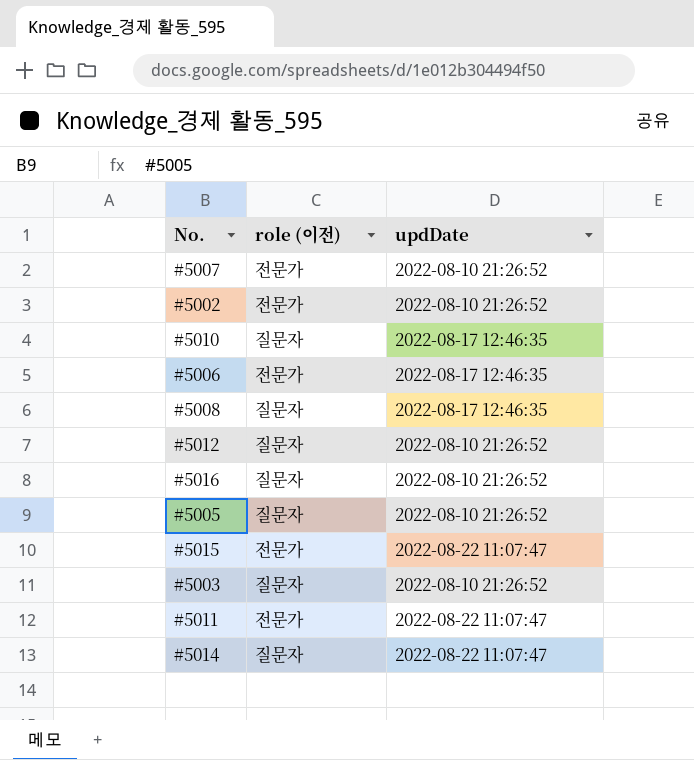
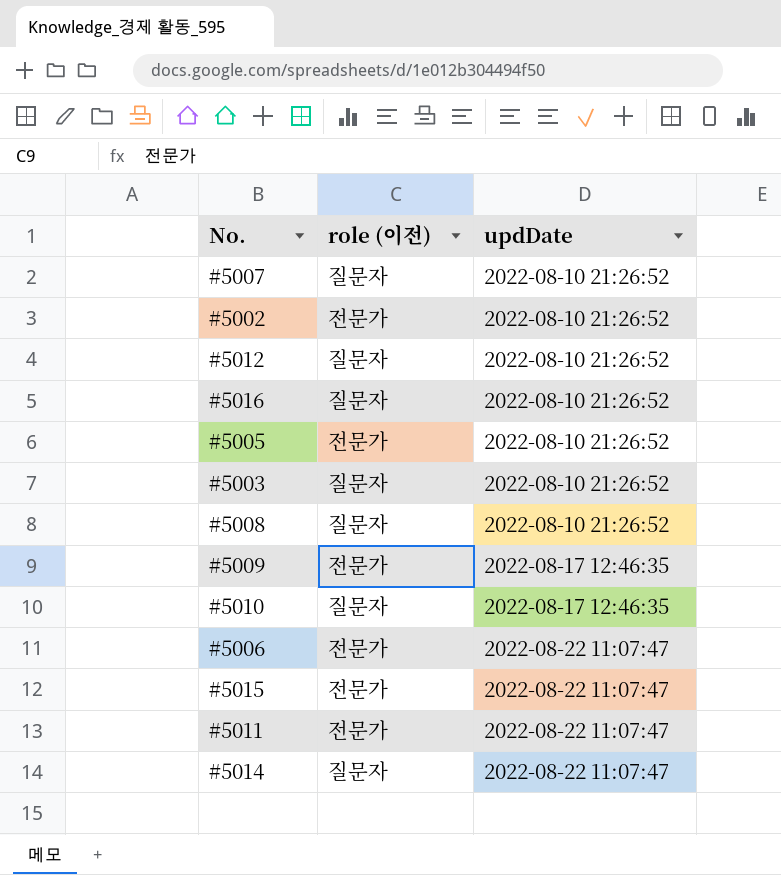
row order: none -> updDate ascending
#5007 | role (이전): 전문가 -> 질문자
#5005 | role (이전): 질문자 -> 전문가
#5008 | updDate: 2022-08-17 12:46:35 -> 2022-08-10 21:26:52
row #5009: none -> 전문가 | 2022-08-17 12:46:35
#5006 | updDate: 2022-08-17 12:46:35 -> 2022-08-22 11:07:47

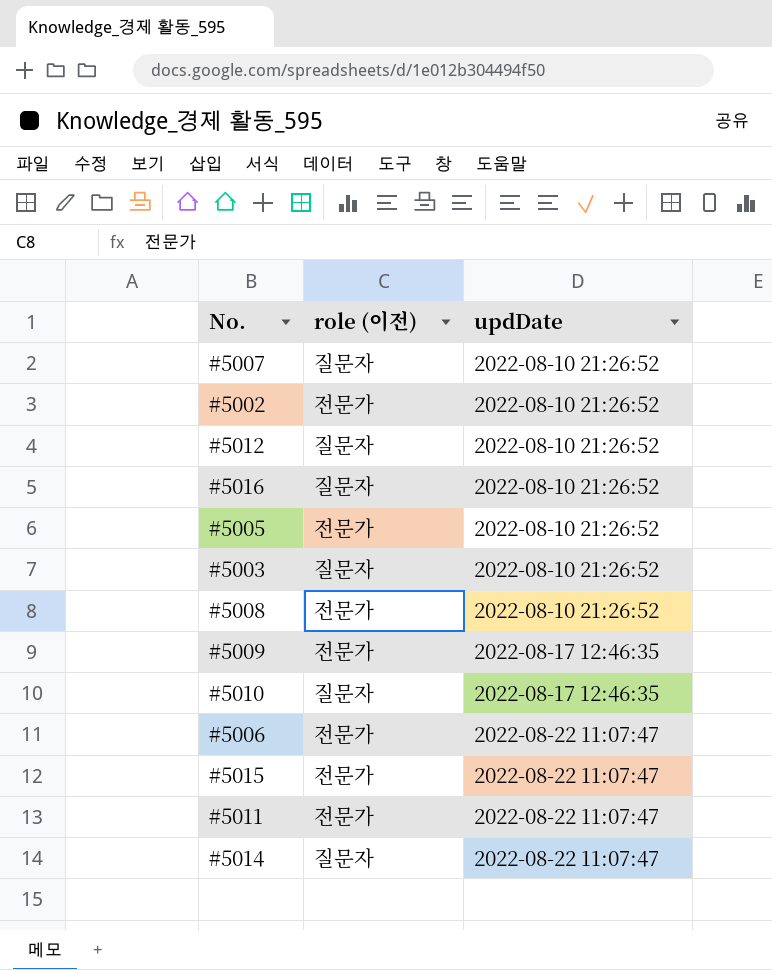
#5008 | role (이전): 질문자 -> 전문가

